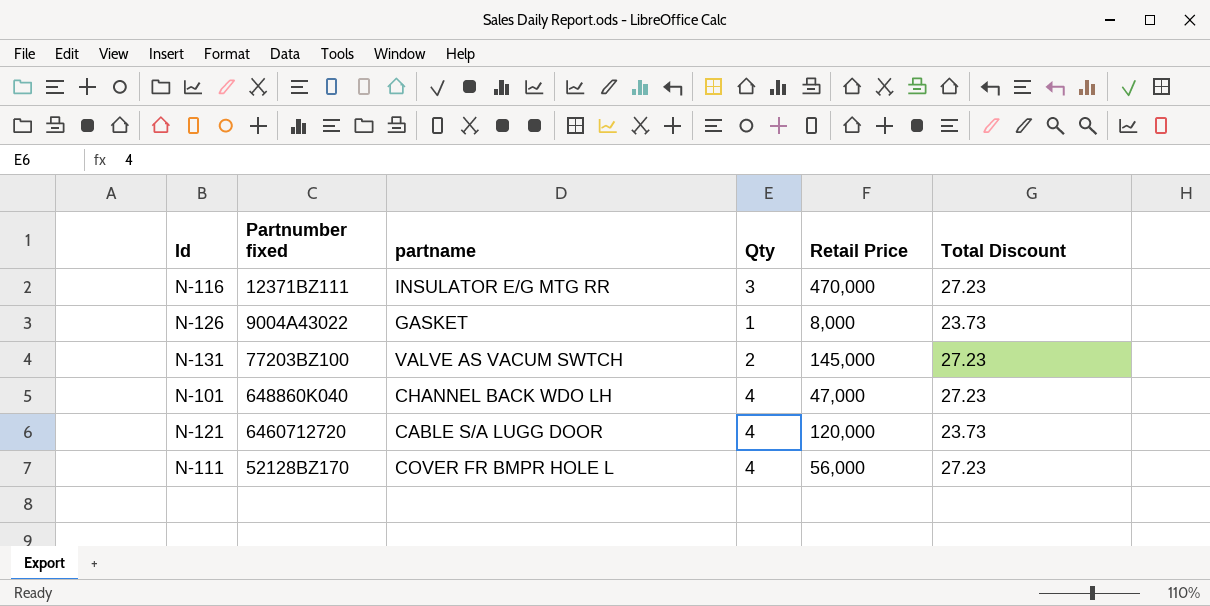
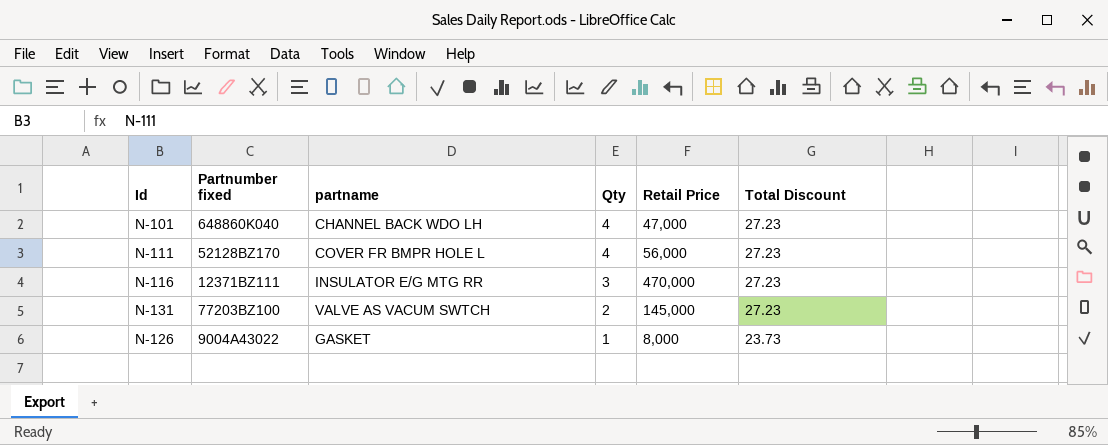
row order: none -> Qty descending
row N-121: 6460712720 | CABLE S/A LUGG DOOR | 4 | 120,000 | 23.73 -> none

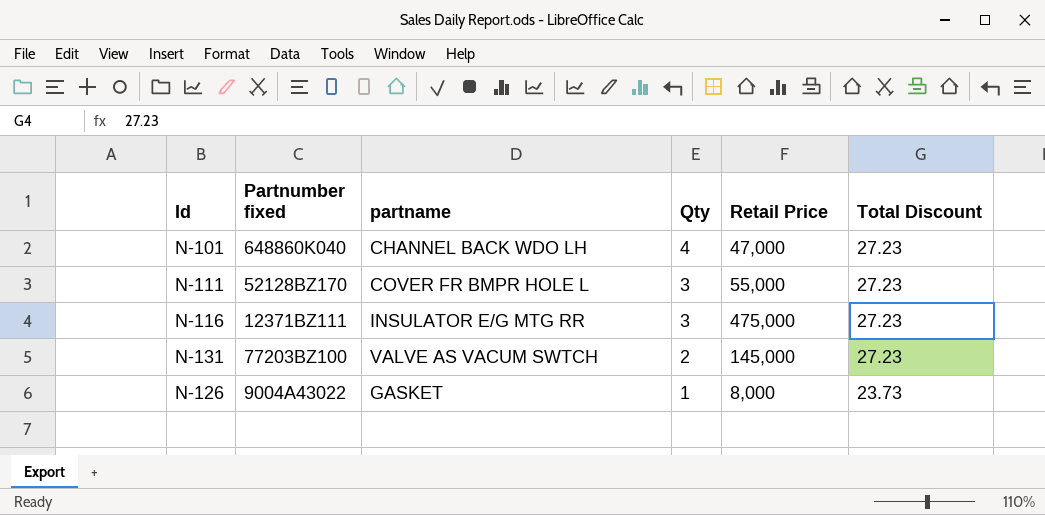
N-111 | Qty: 4 -> 3
N-111 | Retail Price: 56,000 -> 55,000
N-116 | Retail Price: 470,000 -> 475,000

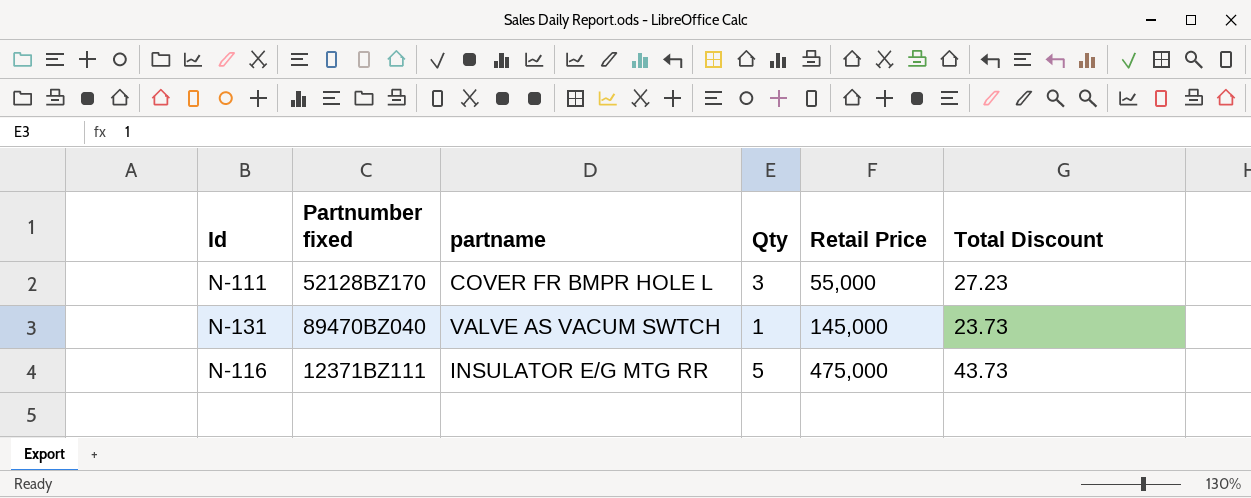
row order: Qty descending -> Retail Price ascending
row N-101: 648860K040 | CHANNEL BACK WDO LH | 4 | 47,000 | 27.23 -> none
row N-126: 9004A43022 | GASKET | 1 | 8,000 | 23.73 -> none
N-131 | Partnumber fixed: 77203BZ100 -> 89470BZ040
N-131 | Qty: 2 -> 1
N-131 | Total Discount: 27.23 -> 23.73
N-116 | Qty: 3 -> 5
N-116 | Total Discount: 27.23 -> 43.73

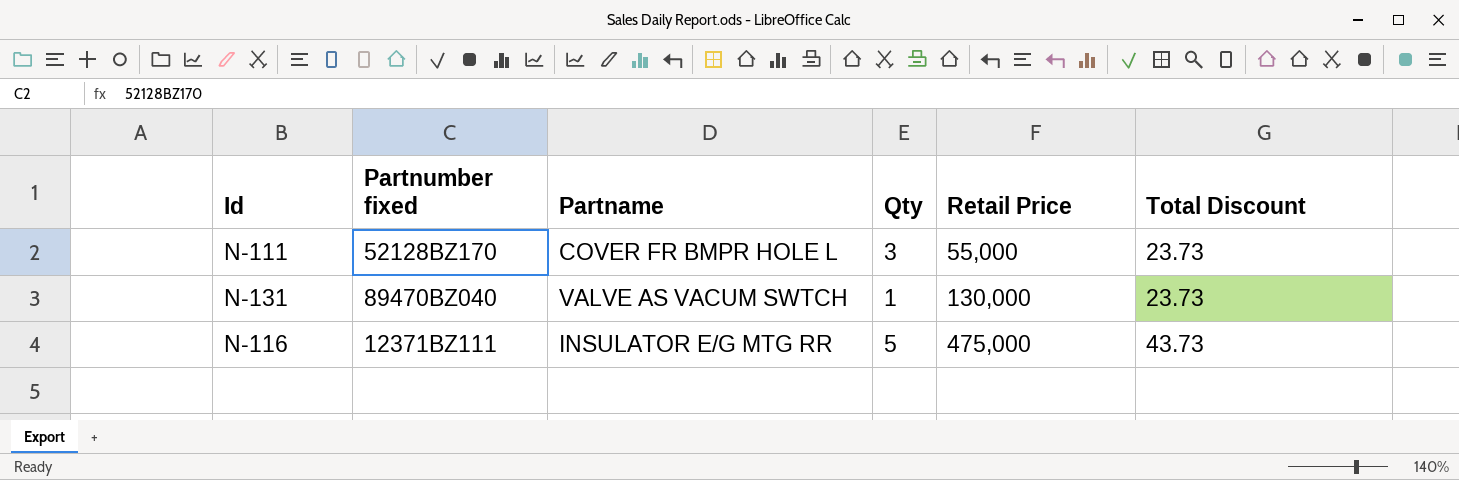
column name: partname -> Partname
N-111 | Total Discount: 27.23 -> 23.73
N-131 | Retail Price: 145,000 -> 130,000

